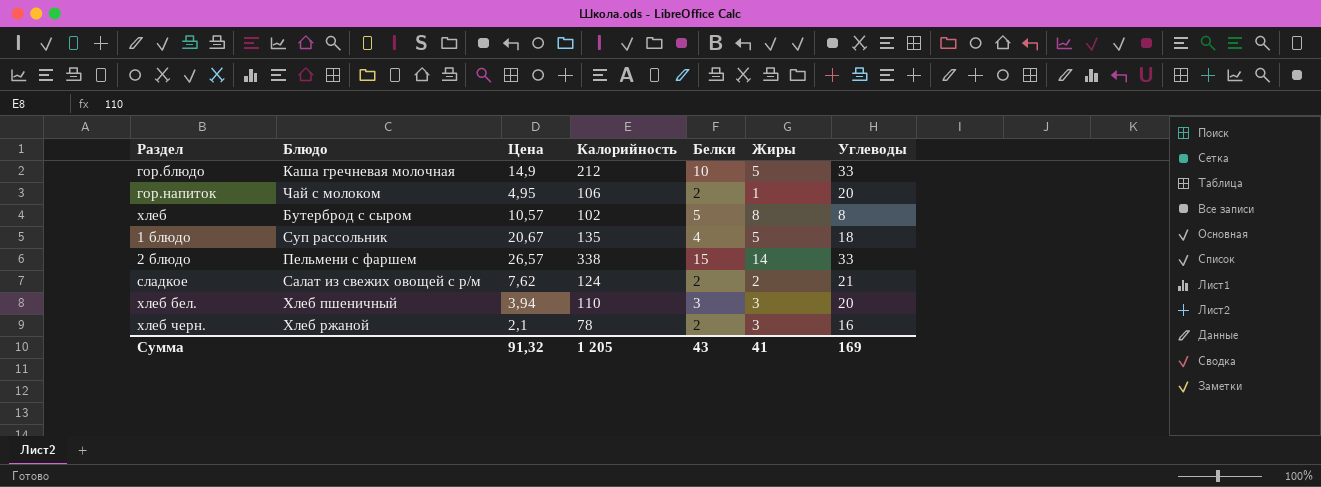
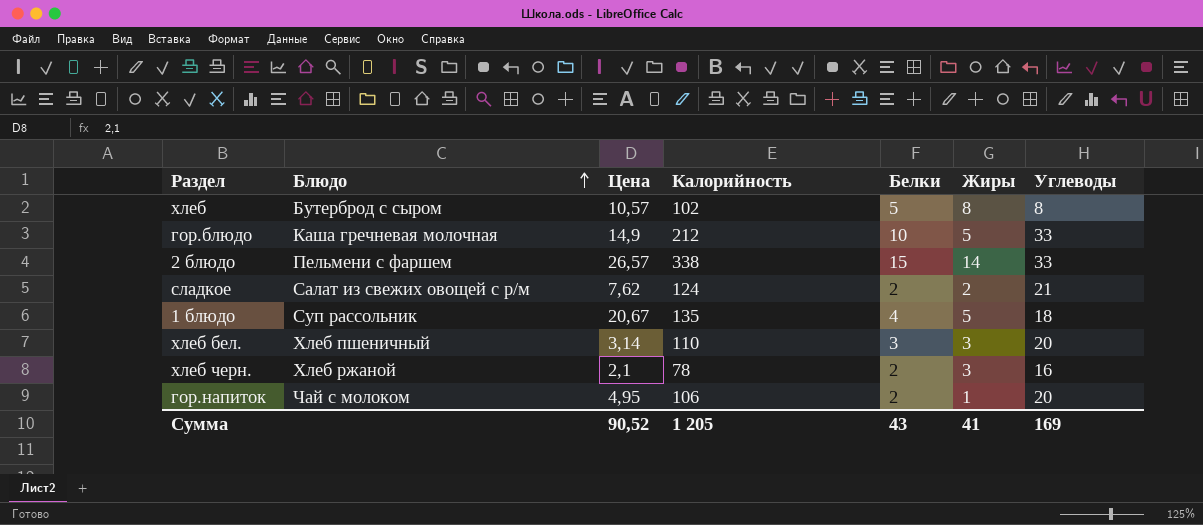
row order: none -> Блюдо ascending
хлеб бел. | Цена: 3,94 -> 3,14
Сумма | Цена: 91,32 -> 90,52

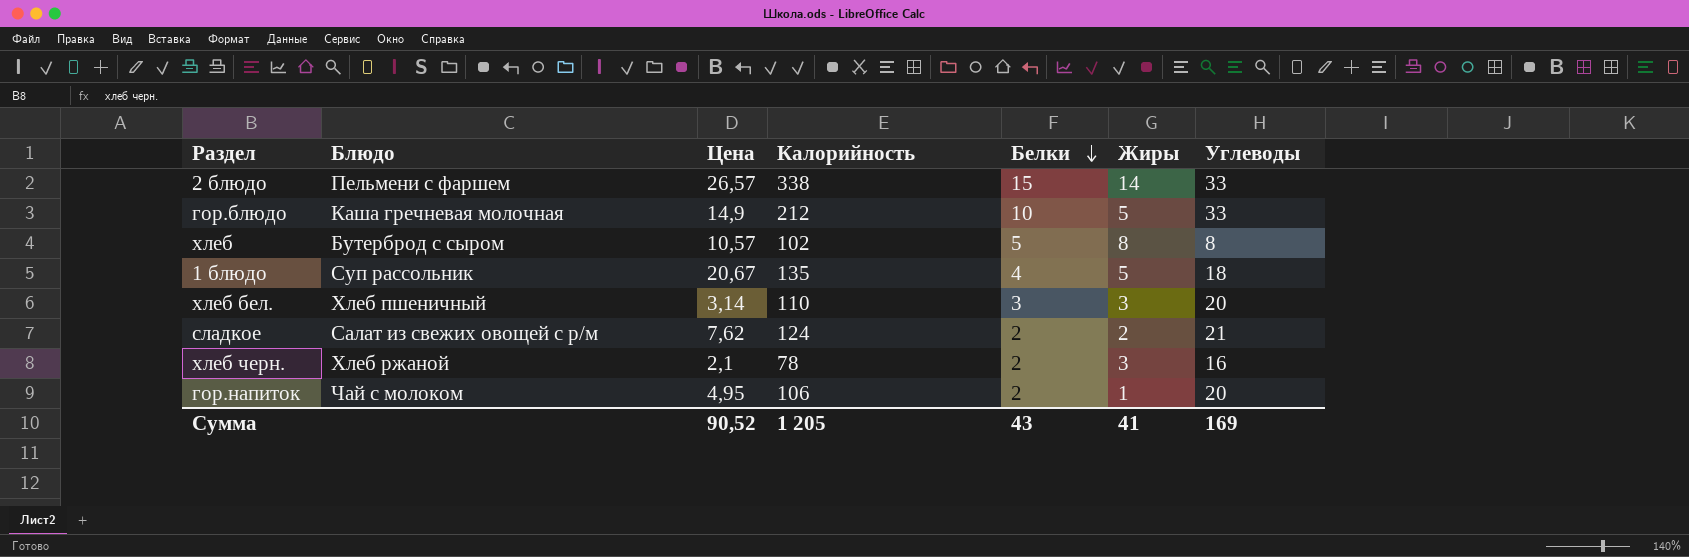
row order: Блюдо ascending -> Белки descending

